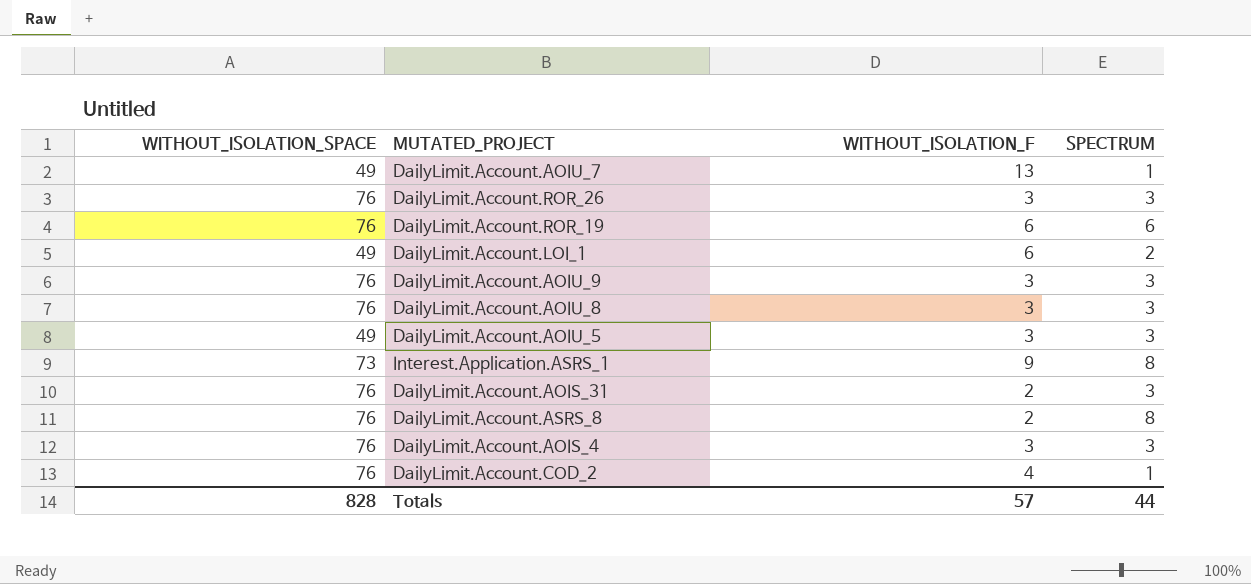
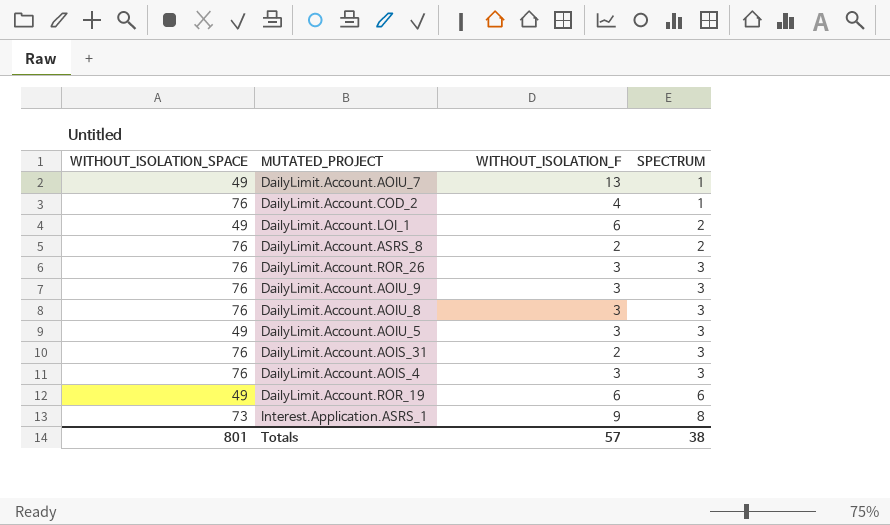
row order: none -> SPECTRUM ascending
DailyLimit.Account.ASRS_8 | SPECTRUM: 8 -> 2
DailyLimit.Account.ROR_19 | WITHOUT_ISOLATION_SPACE: 76 -> 49
Totals | WITHOUT_ISOLATION_SPACE: 828 -> 801
Totals | SPECTRUM: 44 -> 38

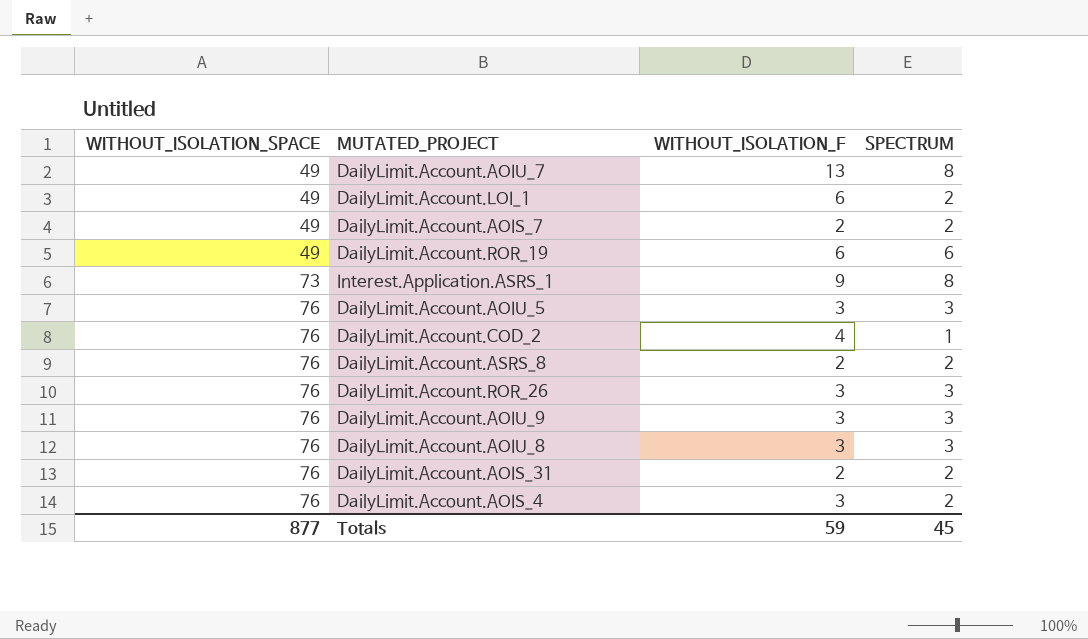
row order: SPECTRUM ascending -> WITHOUT_ISOLATION_SPACE ascending
DailyLimit.Account.AOIU_7 | SPECTRUM: 1 -> 8
row DailyLimit.Account.AOIS_7: none -> 49 | 2 | 2
DailyLimit.Account.AOIU_5 | WITHOUT_ISOLATION_SPACE: 49 -> 76
DailyLimit.Account.AOIS_31 | SPECTRUM: 3 -> 2
DailyLimit.Account.AOIS_4 | SPECTRUM: 3 -> 2
Totals | WITHOUT_ISOLATION_SPACE: 801 -> 877
Totals | WITHOUT_ISOLATION_F: 57 -> 59
Totals | SPECTRUM: 38 -> 45

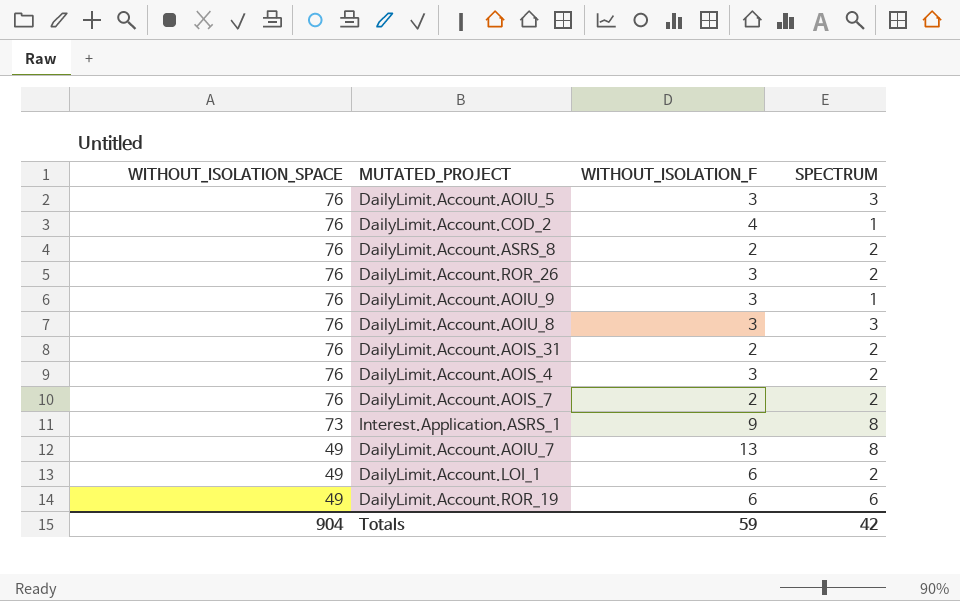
row order: WITHOUT_ISOLATION_SPACE ascending -> WITHOUT_ISOLATION_SPACE descending
DailyLimit.Account.ROR_26 | SPECTRUM: 3 -> 2
DailyLimit.Account.AOIU_9 | SPECTRUM: 3 -> 1
DailyLimit.Account.AOIS_7 | WITHOUT_ISOLATION_SPACE: 49 -> 76
Totals | WITHOUT_ISOLATION_SPACE: 877 -> 904
Totals | SPECTRUM: 45 -> 42

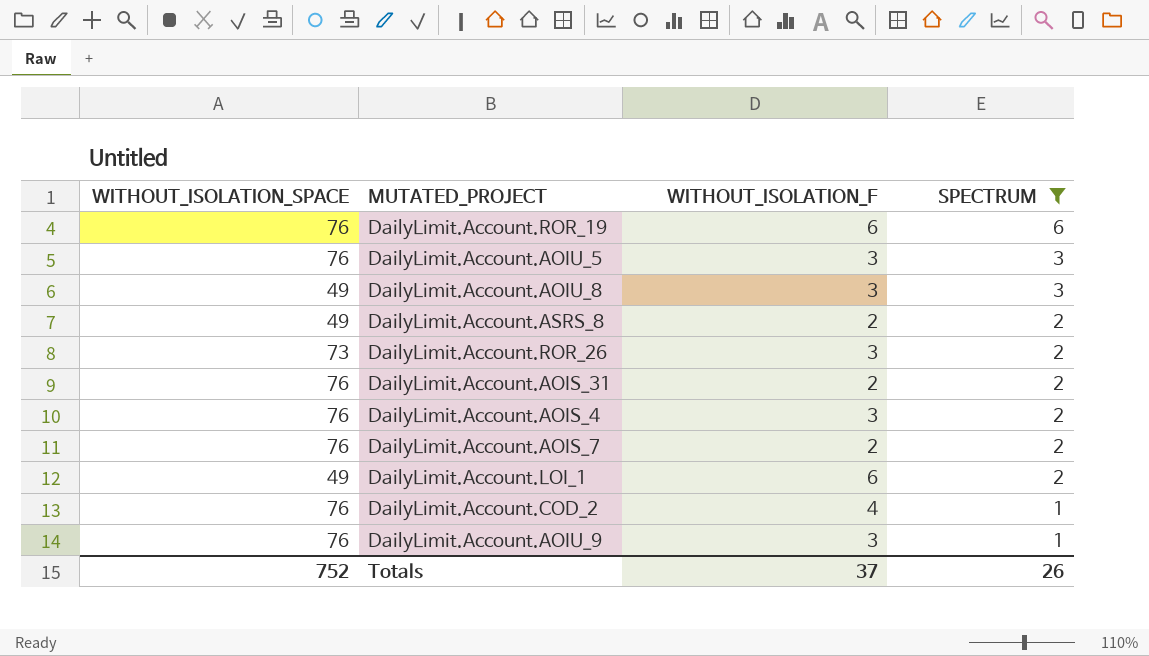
filter: none -> SPECTRUM != 8
row order: WITHOUT_ISOLATION_SPACE descending -> SPECTRUM descending
DailyLimit.Account.ROR_19 | WITHOUT_ISOLATION_SPACE: 49 -> 76
DailyLimit.Account.AOIU_8 | WITHOUT_ISOLATION_SPACE: 76 -> 49
DailyLimit.Account.ASRS_8 | WITHOUT_ISOLATION_SPACE: 76 -> 49
DailyLimit.Account.ROR_26 | WITHOUT_ISOLATION_SPACE: 76 -> 73
Totals | WITHOUT_ISOLATION_SPACE: 904 -> 752
Totals | WITHOUT_ISOLATION_F: 59 -> 37
Totals | SPECTRUM: 42 -> 26

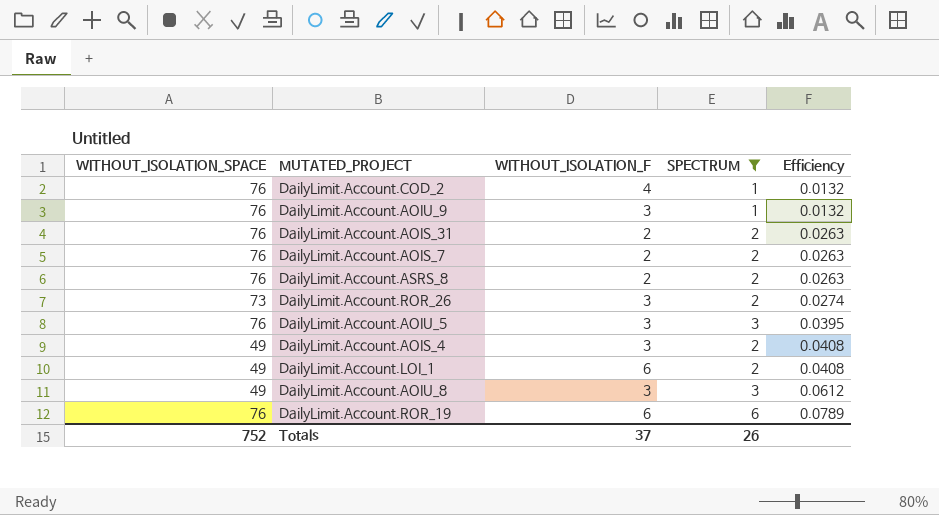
row order: SPECTRUM descending -> Efficiency ascending
column Efficiency | formula: none -> [SPECTRUM] / [WITHOUT_ISOLATION_SPACE]
DailyLimit.Account.ASRS_8 | WITHOUT_ISOLATION_SPACE: 49 -> 76
DailyLimit.Account.AOIS_4 | WITHOUT_ISOLATION_SPACE: 76 -> 49

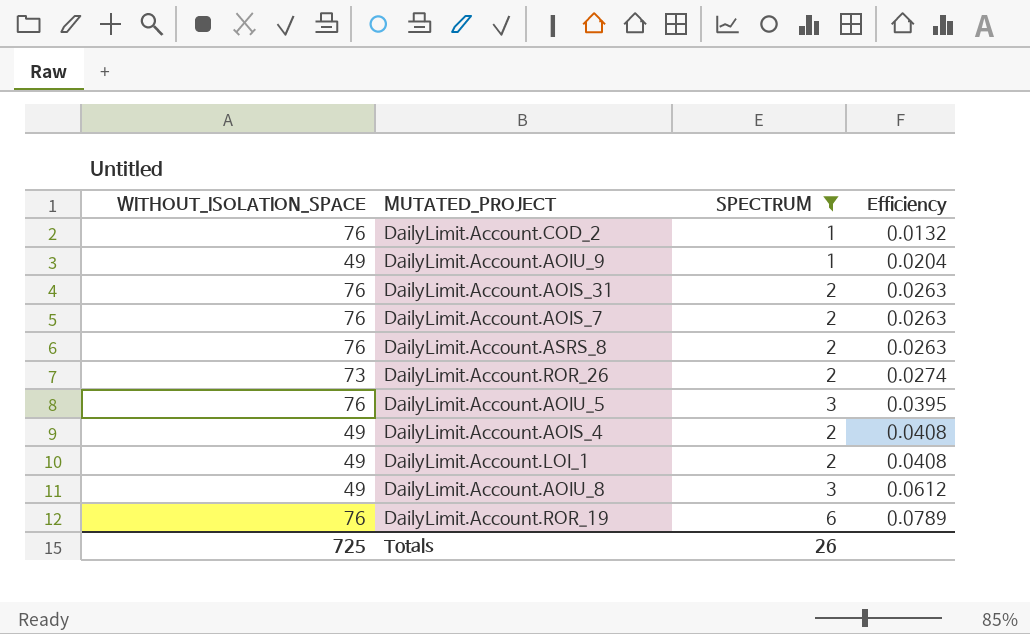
column WITHOUT_ISOLATION_F | position: 3 -> none
DailyLimit.Account.AOIU_9 | WITHOUT_ISOLATION_SPACE: 76 -> 49
DailyLimit.Account.AOIU_9 | Efficiency: 0.0132 -> 0.0204
Totals | WITHOUT_ISOLATION_SPACE: 752 -> 725

